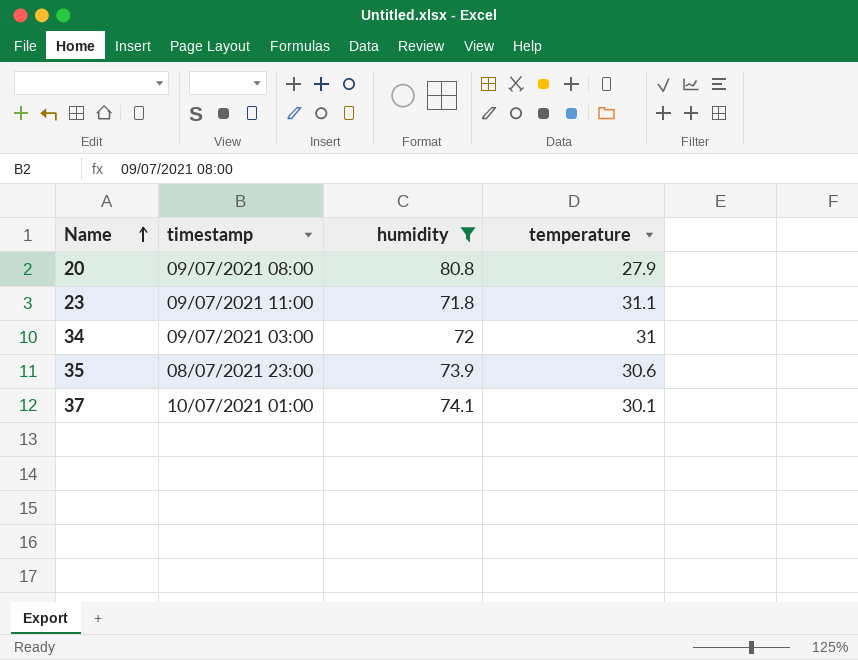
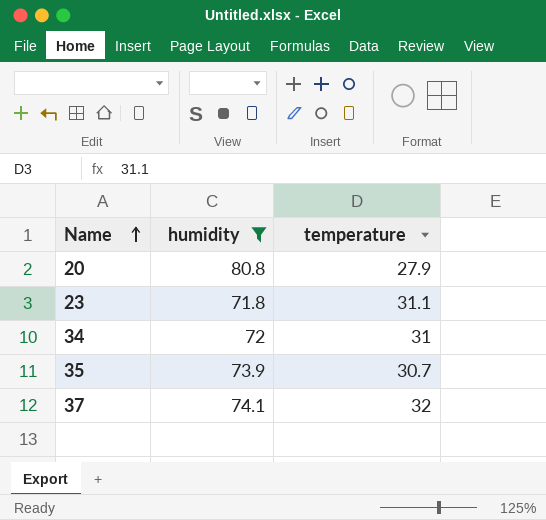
column timestamp | position: 2 -> none
35 | temperature: 30.6 -> 30.7
37 | temperature: 30.1 -> 32

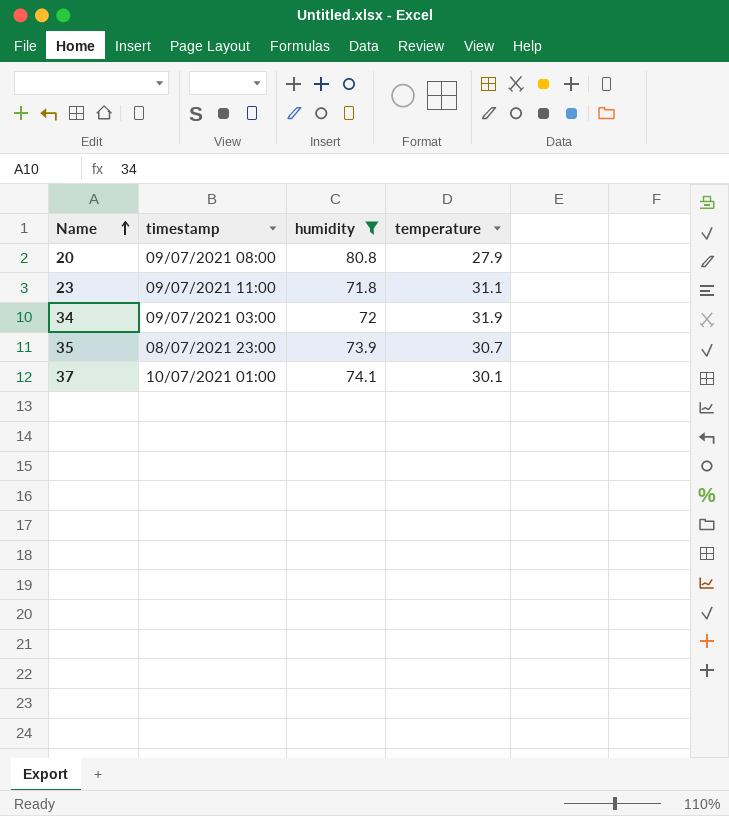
column timestamp | position: none -> 2
34 | temperature: 31 -> 31.9
37 | temperature: 32 -> 30.1

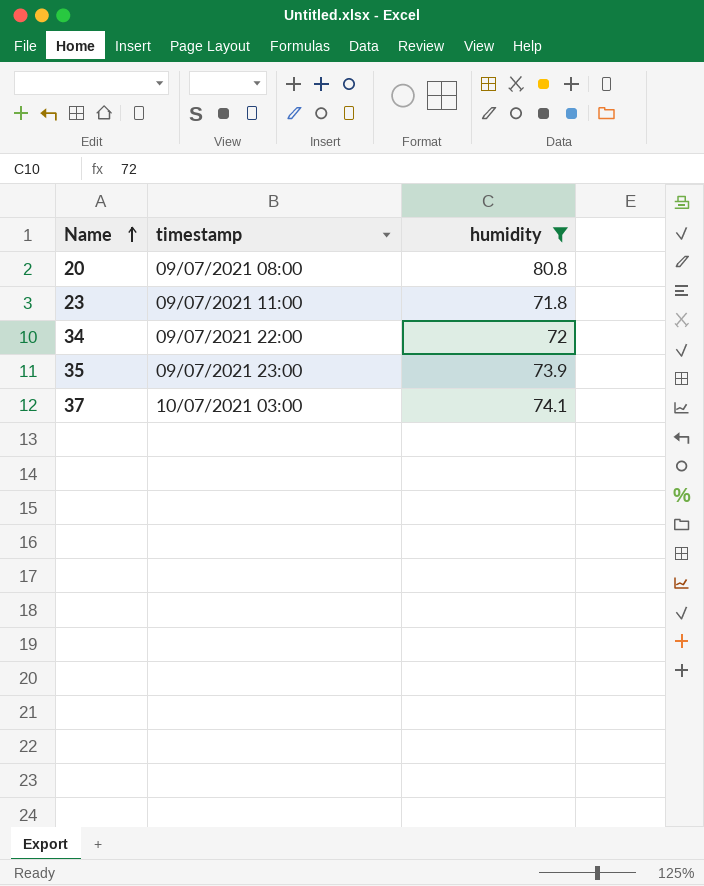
column temperature | position: 4 -> none
34 | timestamp: 09/07/2021 03:00 -> 09/07/2021 22:00
35 | timestamp: 08/07/2021 23:00 -> 09/07/2021 23:00
37 | timestamp: 10/07/2021 01:00 -> 10/07/2021 03:00

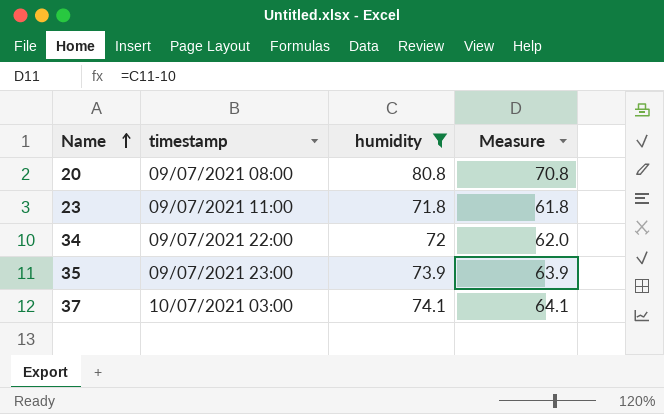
column Measure | formula: none -> [humidity] - 10

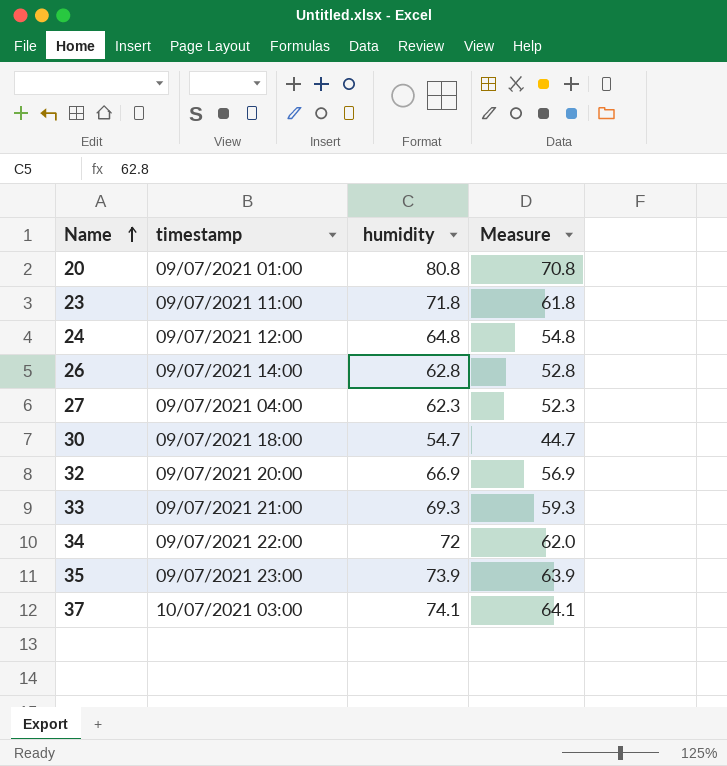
filter: humidity >= 71.8 -> none
20 | timestamp: 09/07/2021 08:00 -> 09/07/2021 01:00

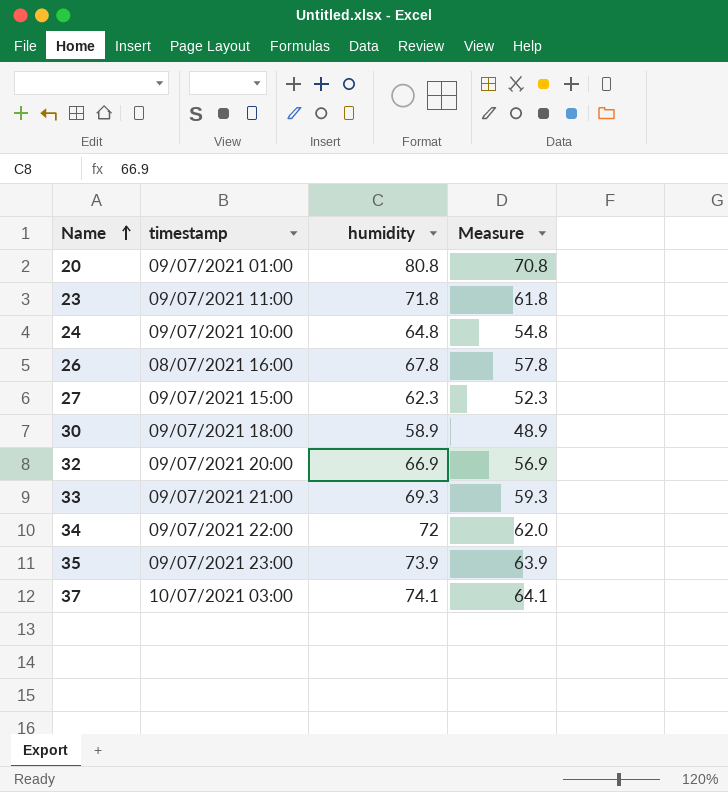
24 | timestamp: 09/07/2021 12:00 -> 09/07/2021 10:00
26 | timestamp: 09/07/2021 14:00 -> 08/07/2021 16:00
26 | humidity: 62.8 -> 67.8
26 | Measure: 52.8 -> 57.8
27 | timestamp: 09/07/2021 04:00 -> 09/07/2021 15:00
30 | humidity: 54.7 -> 58.9
30 | Measure: 44.7 -> 48.9

